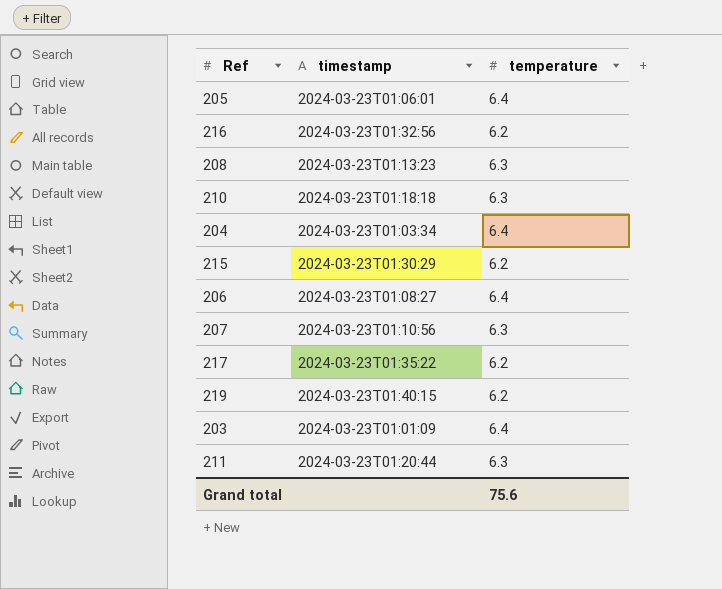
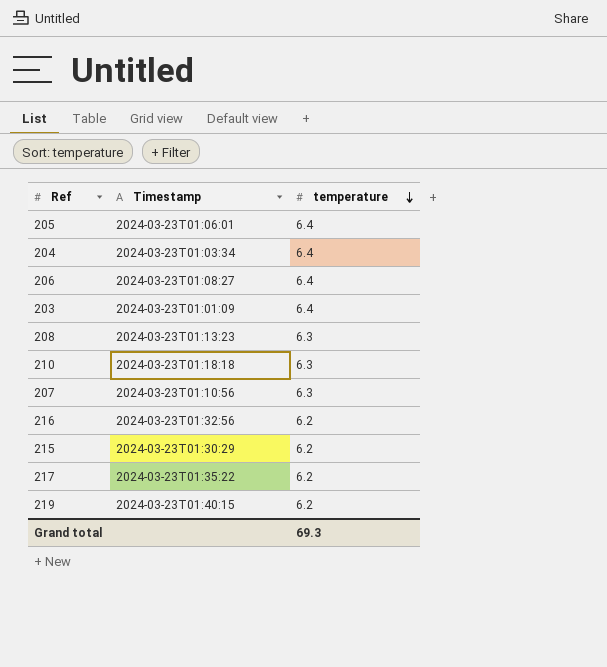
row order: none -> temperature descending
column name: timestamp -> Timestamp
row 211: 2024-03-23T01:20:44 | 6.3 -> none
Grand total | temperature: 75.6 -> 69.3

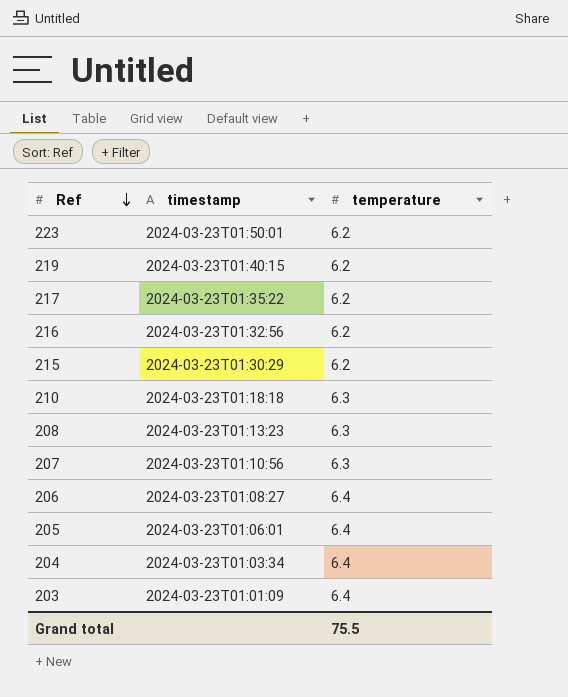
row order: temperature descending -> Ref descending
column name: Timestamp -> timestamp
row 223: none -> 2024-03-23T01:50:01 | 6.2
Grand total | temperature: 69.3 -> 75.5

